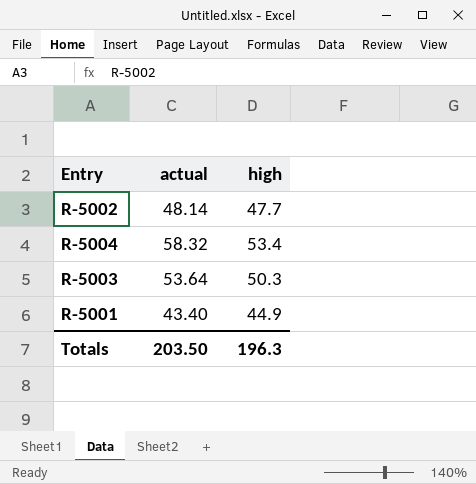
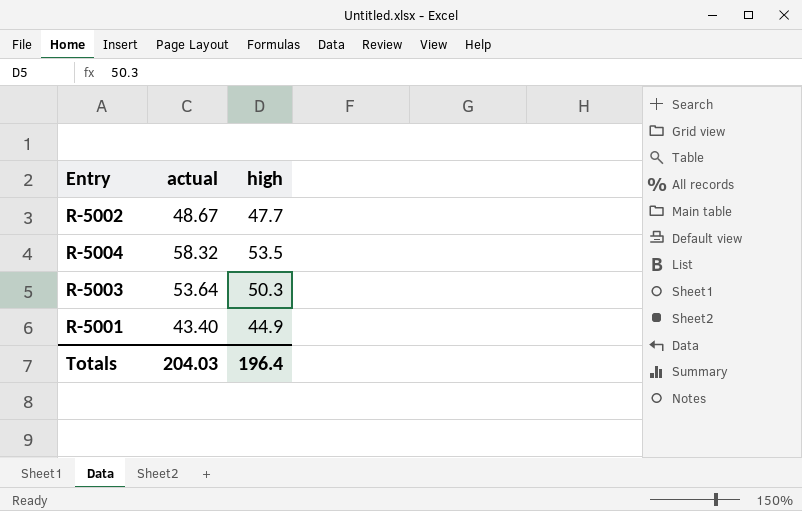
R-5002 | actual: 48.14 -> 48.67
R-5004 | high: 53.4 -> 53.5
Totals | actual: 203.50 -> 204.03
Totals | high: 196.3 -> 196.4

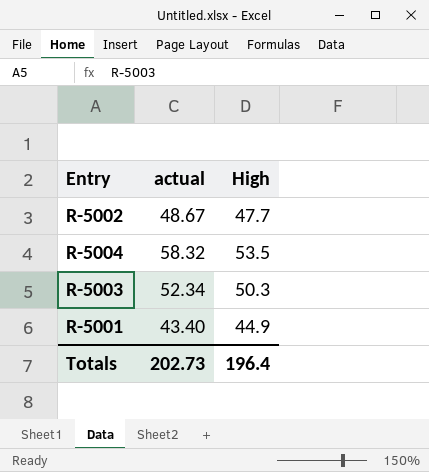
column name: high -> High
R-5003 | actual: 53.64 -> 52.34
Totals | actual: 204.03 -> 202.73

